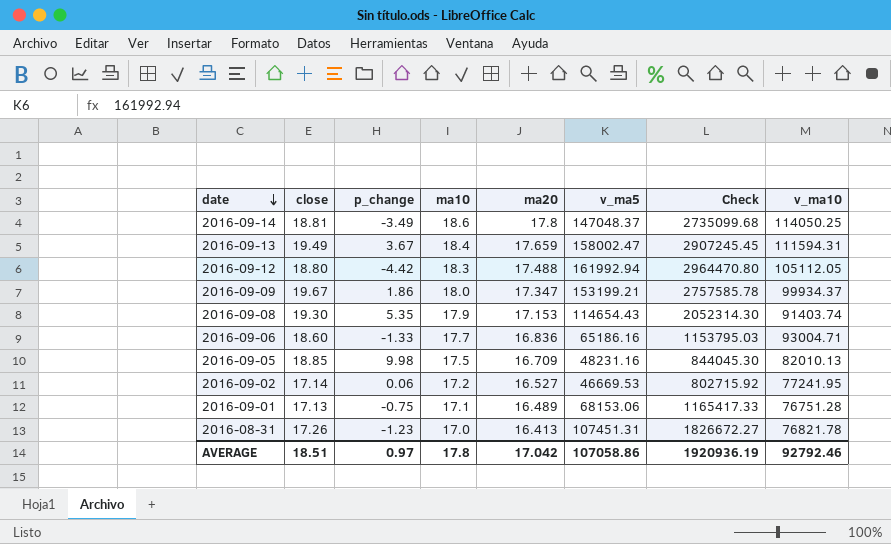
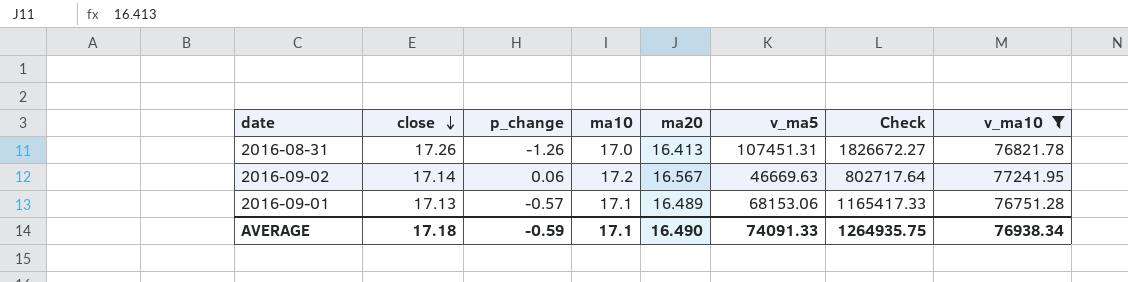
filter: none -> v_ma10 <= 77241.95
row order: date descending -> close descending
2016-08-31 | p_change: -1.23 -> -1.26
2016-09-02 | ma20: 16.527 -> 16.567
2016-09-02 | v_ma5: 46669.53 -> 46669.63
2016-09-02 | Check: 802715.92 -> 802717.64
2016-09-01 | p_change: -0.75 -> -0.57
AVERAGE | close: 18.51 -> 17.18
AVERAGE | p_change: 0.97 -> -0.59
AVERAGE | ma10: 17.8 -> 17.1
AVERAGE | ma20: 17.042 -> 16.490
AVERAGE | v_ma5: 107058.86 -> 74091.33
AVERAGE | Check: 1920936.19 -> 1264935.75
AVERAGE | v_ma10: 92792.46 -> 76938.34

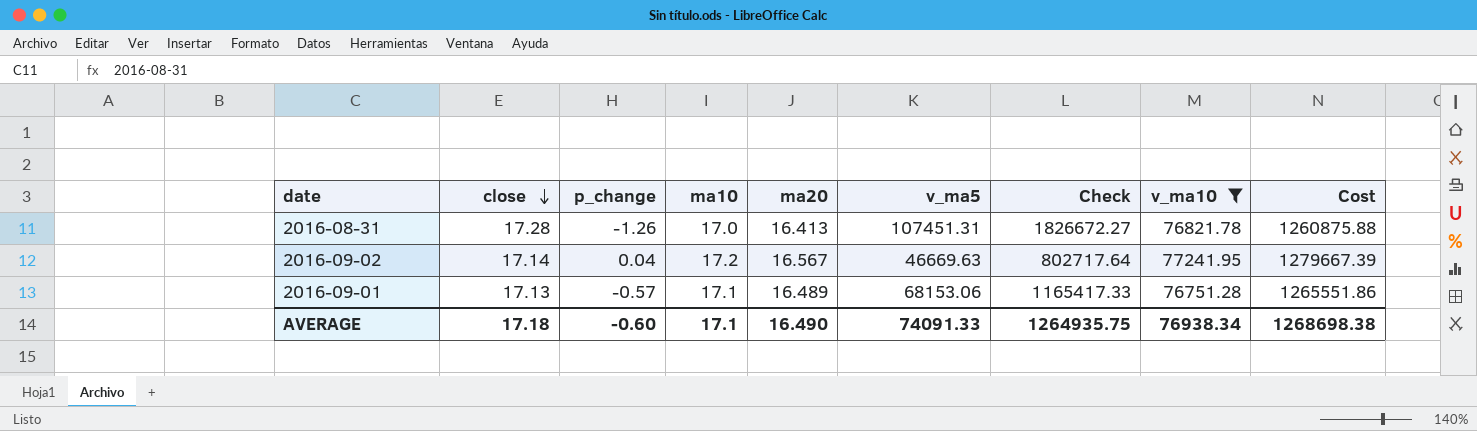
column Cost | formula: none -> [ma20] * [v_ma10]
2016-08-31 | close: 17.26 -> 17.28
2016-09-02 | p_change: 0.06 -> 0.04
AVERAGE | p_change: -0.59 -> -0.60

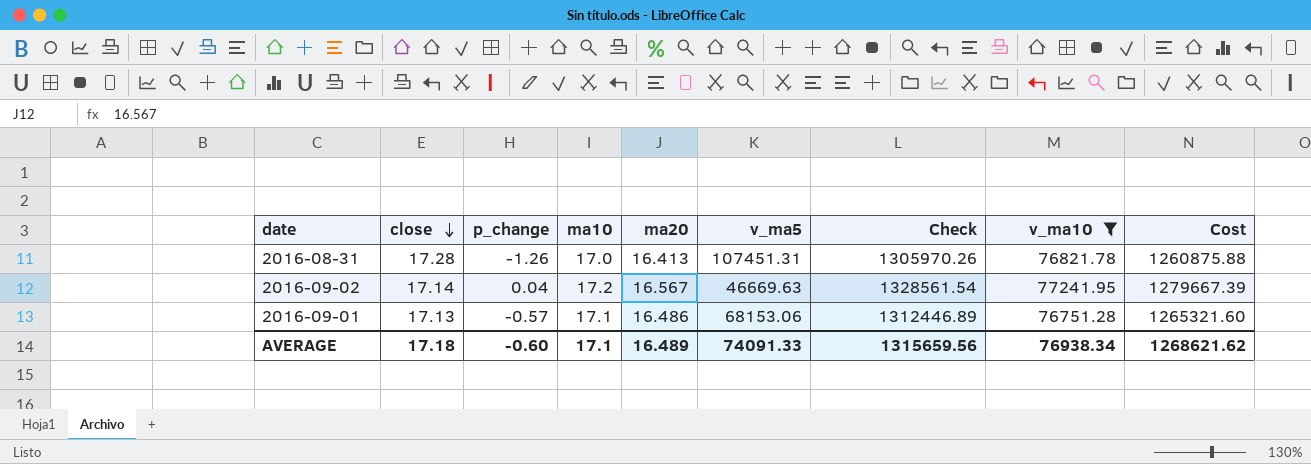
column Check | formula: [ma10] * [v_ma5] -> [ma10] * [v_ma10]
2016-09-01 | ma20: 16.489 -> 16.486
2016-09-01 | Cost: 1265551.86 -> 1265321.60
AVERAGE | ma20: 16.490 -> 16.489
AVERAGE | Check: 1264935.75 -> 1315659.56
AVERAGE | Cost: 1268698.38 -> 1268621.62

